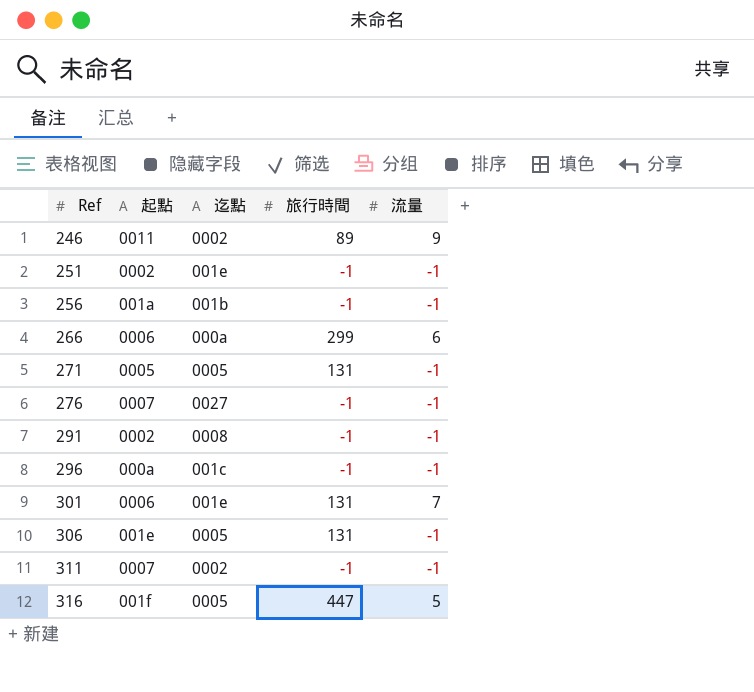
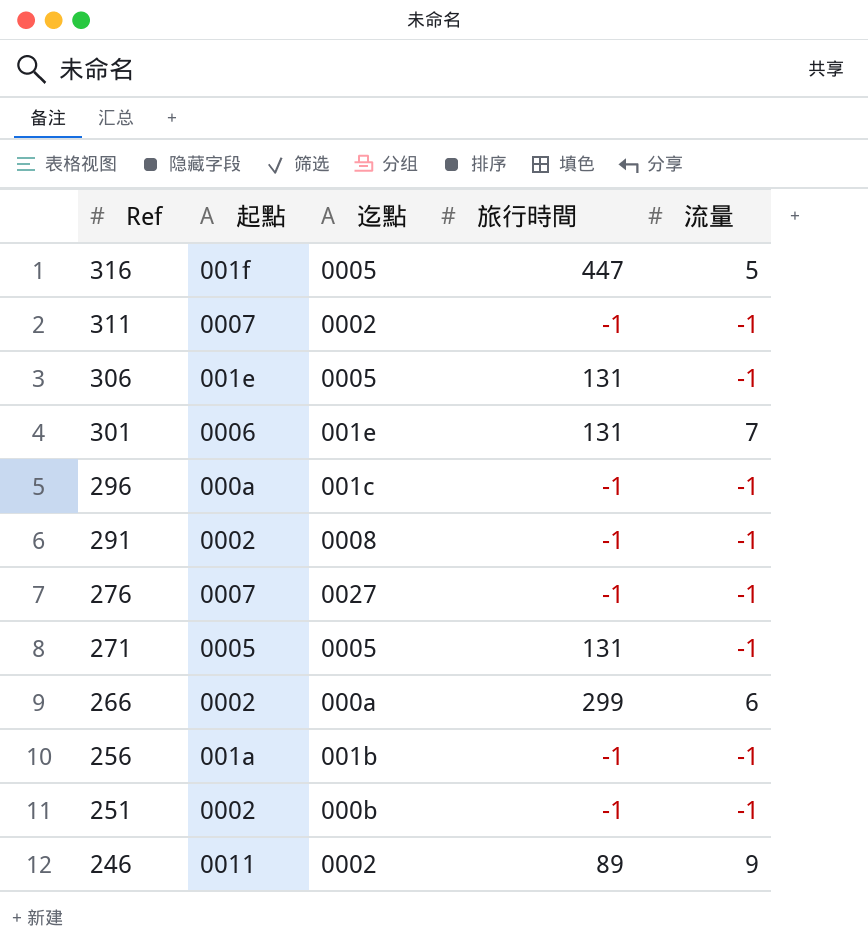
row order: Ref ascending -> Ref descending
266 | 起點: 0006 -> 0002
251 | 迄點: 001e -> 000b

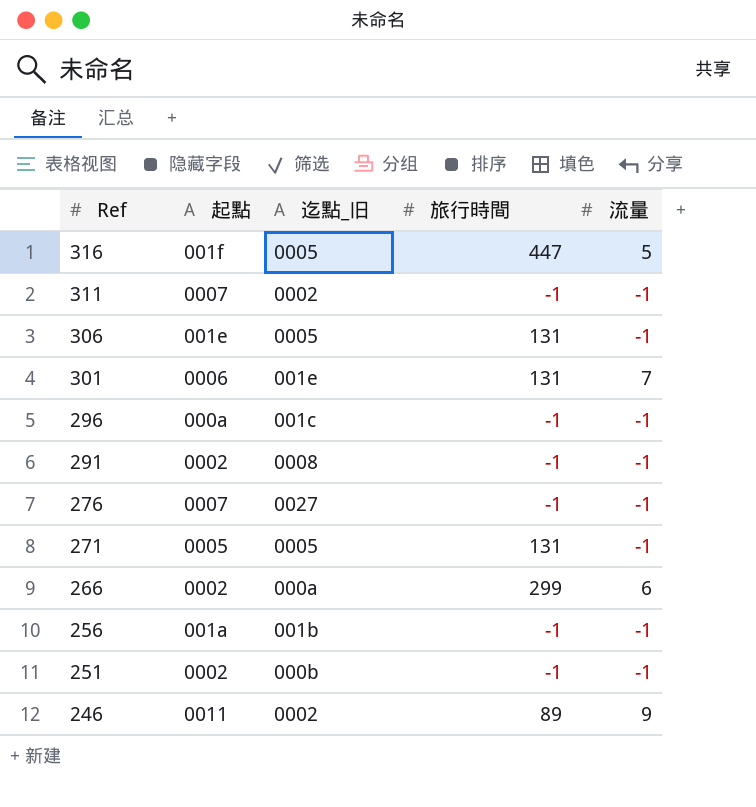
column name: 迄點 -> 迄點_旧

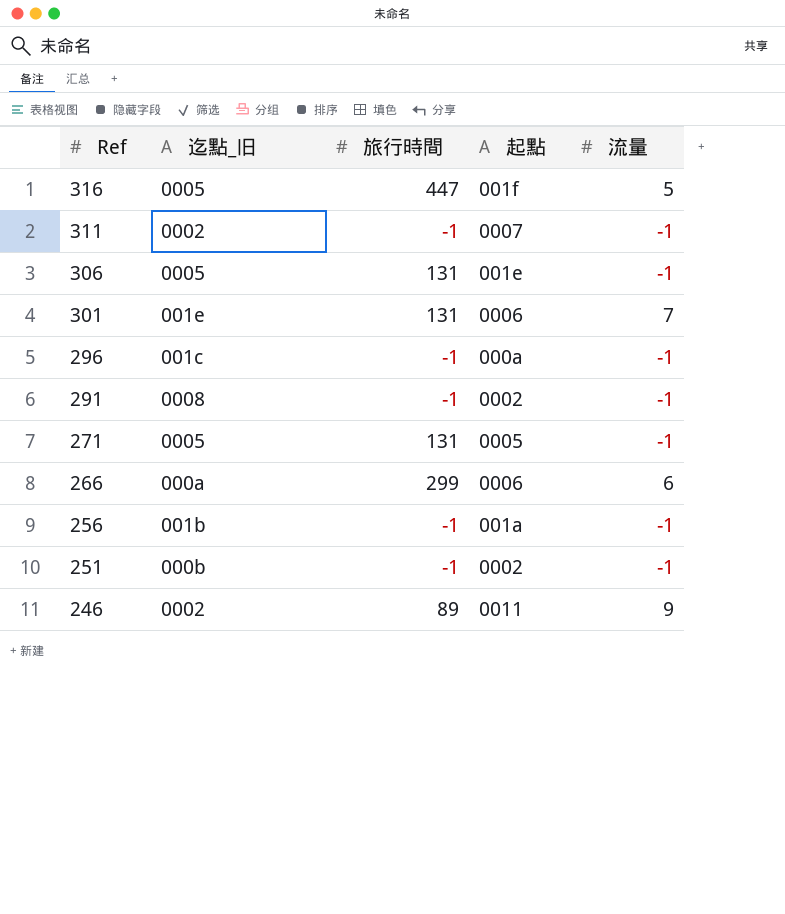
column 起點 | position: 2 -> 4
row 276: 0007 | 0027 | -1 | -1 -> none
266 | 起點: 0002 -> 0006

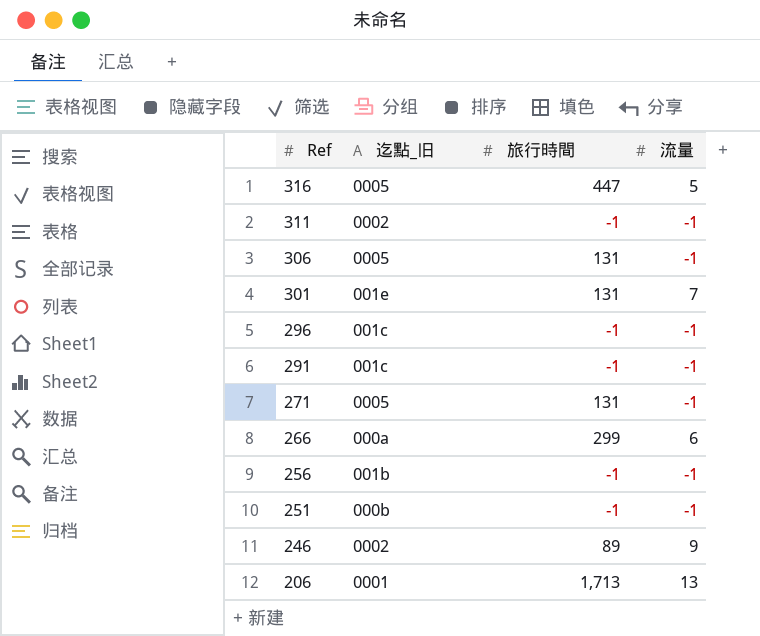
column 起點 | position: 4 -> none
291 | 迄點_旧: 0008 -> 001c
row 206: none -> 0001 | 1,713 | 13

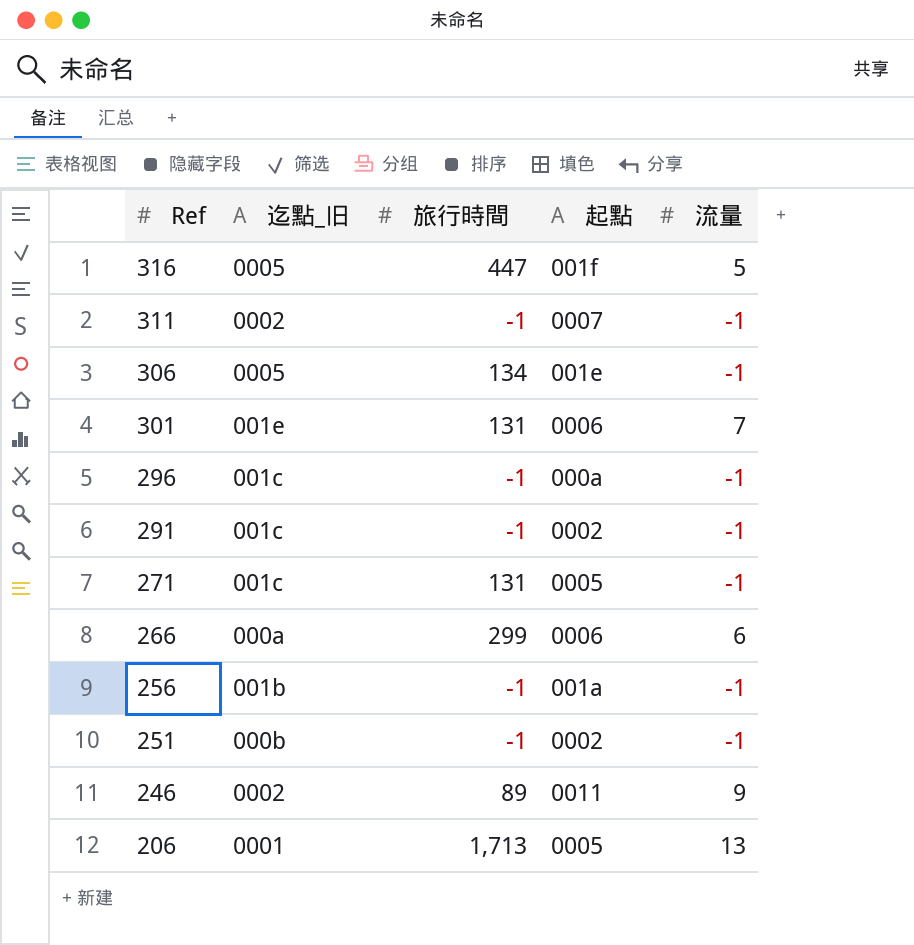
column 起點 | position: none -> 4
306 | 旅行時間: 131 -> 134
271 | 迄點_旧: 0005 -> 001c

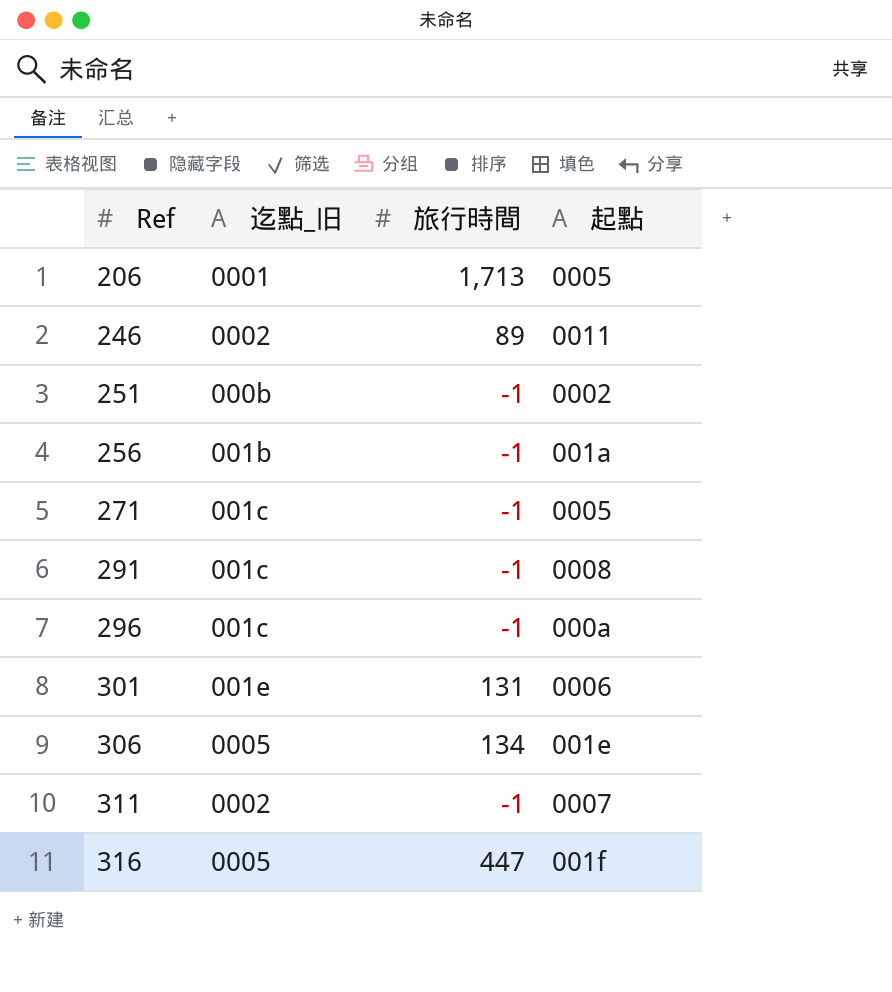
row order: Ref descending -> Ref ascending
column 流量 | position: 5 -> none
row 266: 000a | 299 | 0006 | 6 -> none
271 | 旅行時間: 131 -> -1
291 | 起點: 0002 -> 0008

